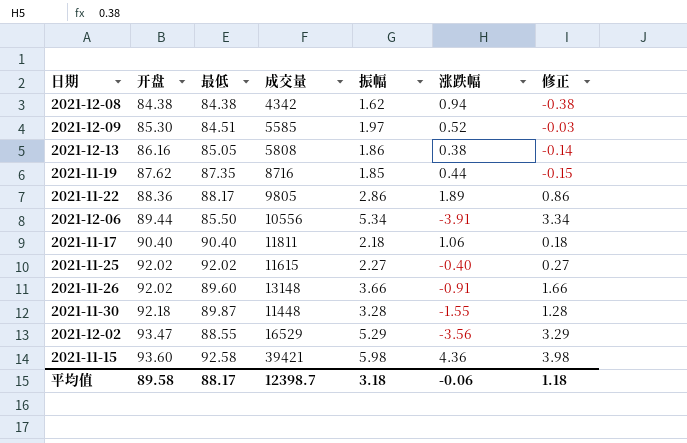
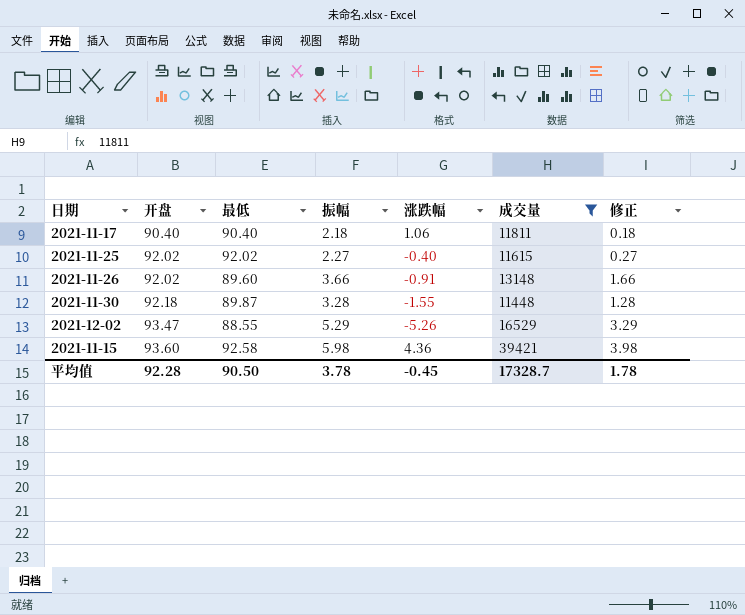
filter: none -> 成交量 >= 11448
column 成交量 | position: 4 -> 6
2021-12-02 | 涨跌幅: -3.56 -> -5.26
平均值 | 开盘: 89.58 -> 92.28
平均值 | 最低: 88.17 -> 90.50
平均值 | 振幅: 3.18 -> 3.78
平均值 | 涨跌幅: -0.06 -> -0.45
平均值 | 成交量: 12398.7 -> 17328.7
平均值 | 修正: 1.18 -> 1.78

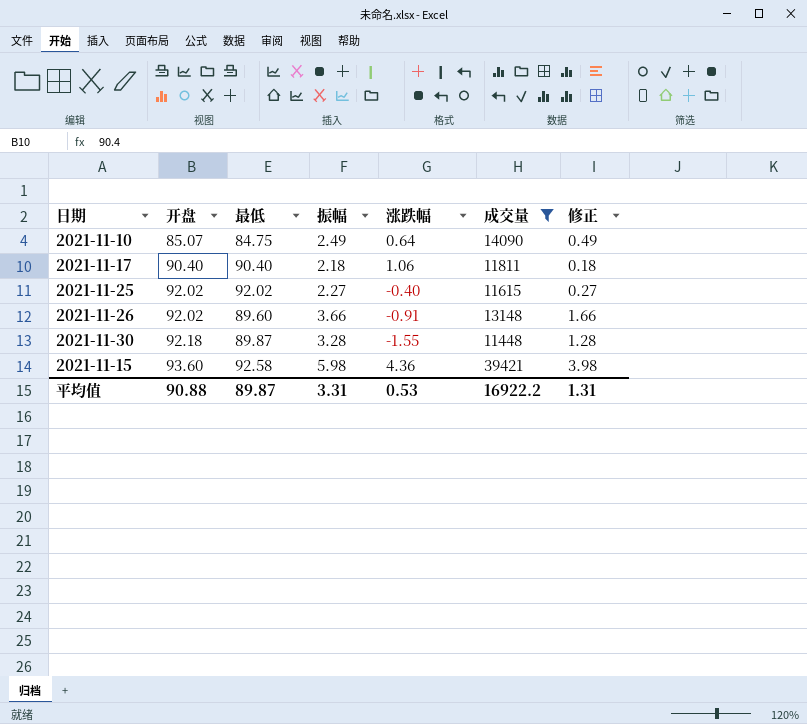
row 2021-12-02: 93.47 | 88.55 | 5.29 | -5.26 | 16529 | 3.29 -> none
row 2021-11-10: none -> 85.07 | 84.75 | 2.49 | 0.64 | 14090 | 0.49
平均值 | 开盘: 92.28 -> 90.88
平均值 | 最低: 90.50 -> 89.87
平均值 | 振幅: 3.78 -> 3.31
平均值 | 涨跌幅: -0.45 -> 0.53
平均值 | 成交量: 17328.7 -> 16922.2
平均值 | 修正: 1.78 -> 1.31

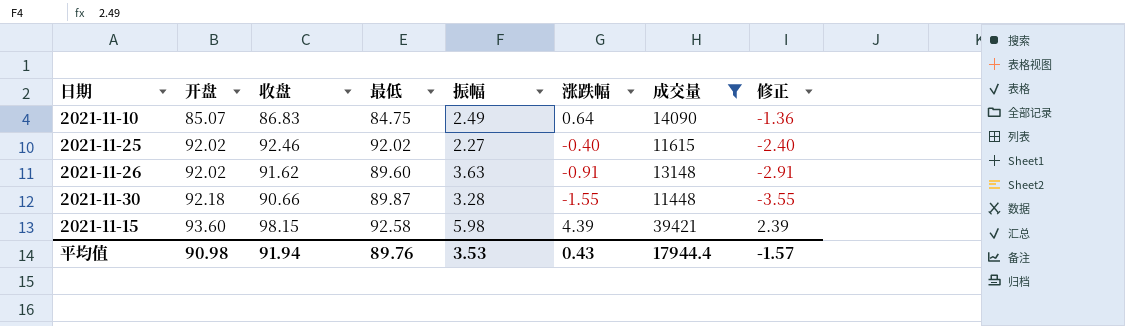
column 收盘 | position: none -> 3
column 修正 | formula: [振幅] - 2 -> [涨跌幅] - 2
row 2021-11-17: 90.40 | 90.40 | 2.18 | 1.06 | 11811 | 0.18 -> none
2021-11-26 | 振幅: 3.66 -> 3.63
2021-11-15 | 涨跌幅: 4.36 -> 4.39
平均值 | 开盘: 90.88 -> 90.98
平均值 | 最低: 89.87 -> 89.76
平均值 | 振幅: 3.31 -> 3.53
平均值 | 涨跌幅: 0.53 -> 0.43
平均值 | 成交量: 16922.2 -> 17944.4
平均值 | 修正: 1.31 -> -1.57

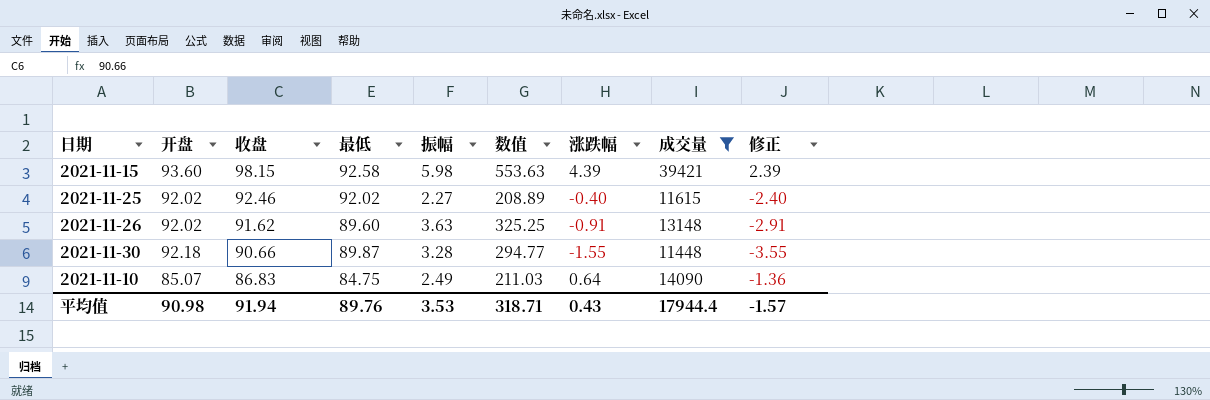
row order: 开盘 ascending -> 收盘 descending
column 数值 | formula: none -> [最低] * [振幅]

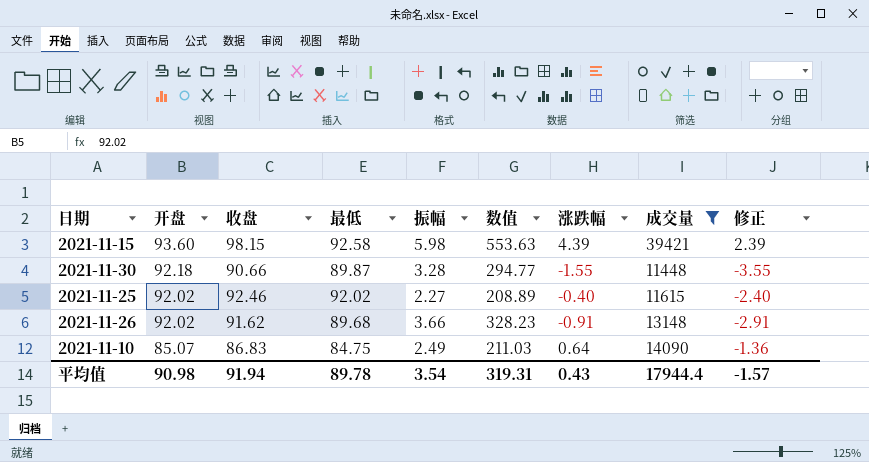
row order: 收盘 descending -> 开盘 descending
2021-11-26 | 最低: 89.60 -> 89.68
2021-11-26 | 振幅: 3.63 -> 3.66
2021-11-26 | 数值: 325.25 -> 328.23
平均值 | 最低: 89.76 -> 89.78
平均值 | 振幅: 3.53 -> 3.54
平均值 | 数值: 318.71 -> 319.31

